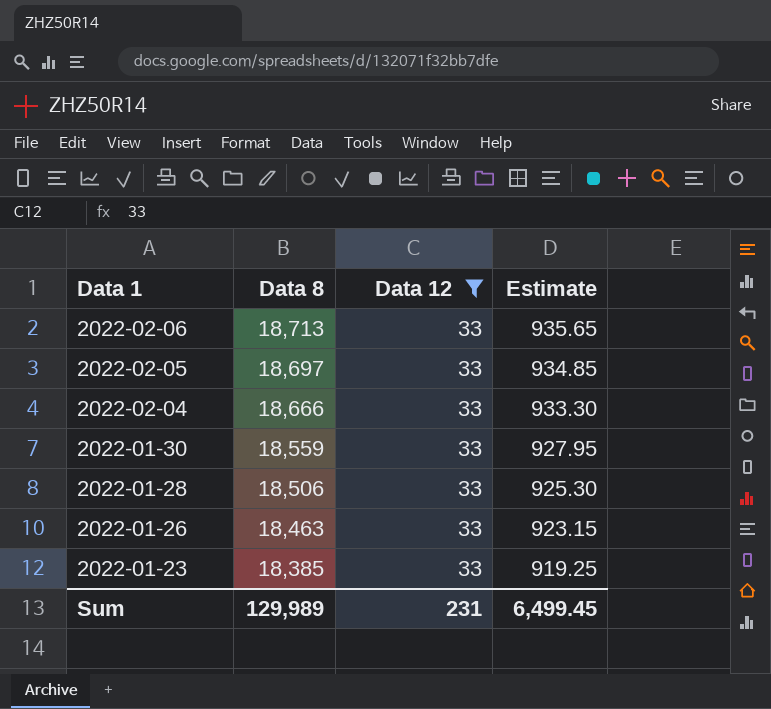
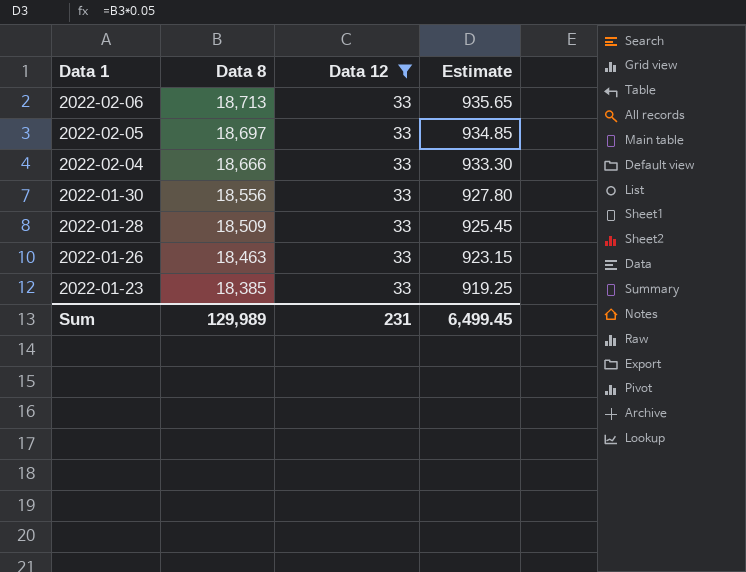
2022-01-30 | Data 8: 18,559 -> 18,556
2022-01-30 | Estimate: 927.95 -> 927.80
2022-01-28 | Data 8: 18,506 -> 18,509
2022-01-28 | Estimate: 925.30 -> 925.45

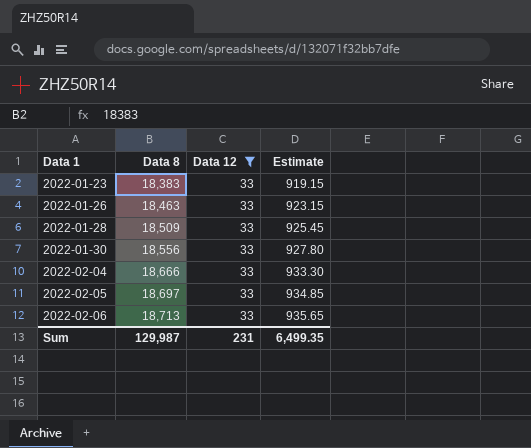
row order: Data 1 descending -> Data 1 ascending
2022-01-23 | Data 8: 18,385 -> 18,383
2022-01-23 | Estimate: 919.25 -> 919.15
Sum | Data 8: 129,989 -> 129,987
Sum | Estimate: 6,499.45 -> 6,499.35

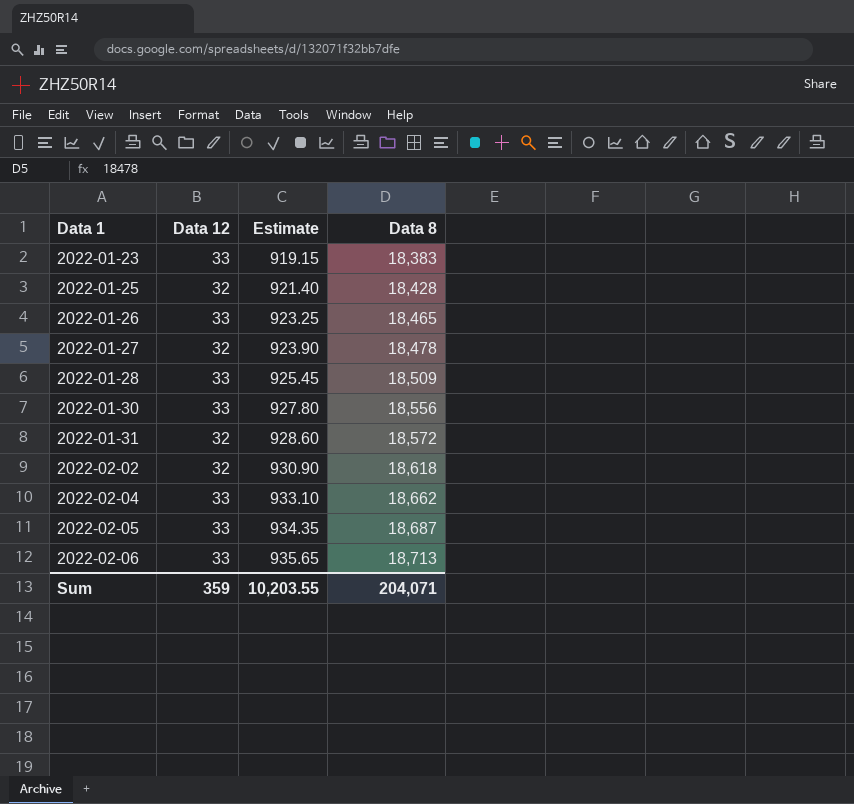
filter: Data 12 = 33 -> none
column Data 8 | position: 2 -> 4
2022-01-26 | Estimate: 923.15 -> 923.25
2022-01-26 | Data 8: 18,463 -> 18,465
2022-02-04 | Estimate: 933.30 -> 933.10
2022-02-04 | Data 8: 18,666 -> 18,662
2022-02-05 | Estimate: 934.85 -> 934.35
2022-02-05 | Data 8: 18,697 -> 18,687
Sum | Data 12: 231 -> 359
Sum | Estimate: 6,499.35 -> 10,203.55
Sum | Data 8: 129,987 -> 204,071

